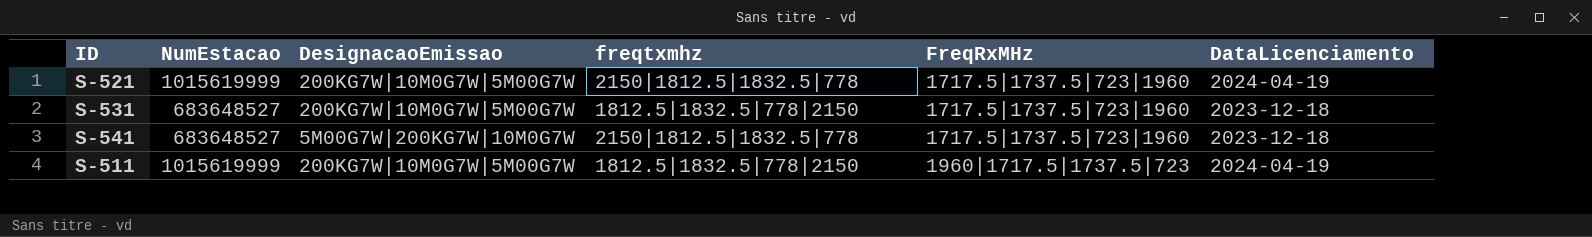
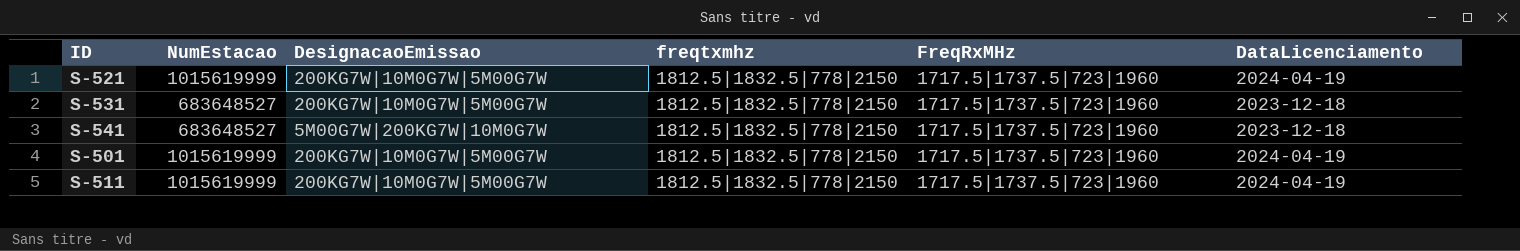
S-521 | freqtxmhz: 2150|1812.5|1832.5|778 -> 1812.5|1832.5|778|2150
S-541 | freqtxmhz: 2150|1812.5|1832.5|778 -> 1812.5|1832.5|778|2150
row S-501: none -> 1015619999 | 200KG7W|10M0G7W|5M00G7W | 1812.5|1832.5|778|2150 | 1717.5|1737.5|723|1960 | 2024-04-19
S-511 | FreqRxMHz: 1960|1717.5|1737.5|723 -> 1717.5|1737.5|723|1960

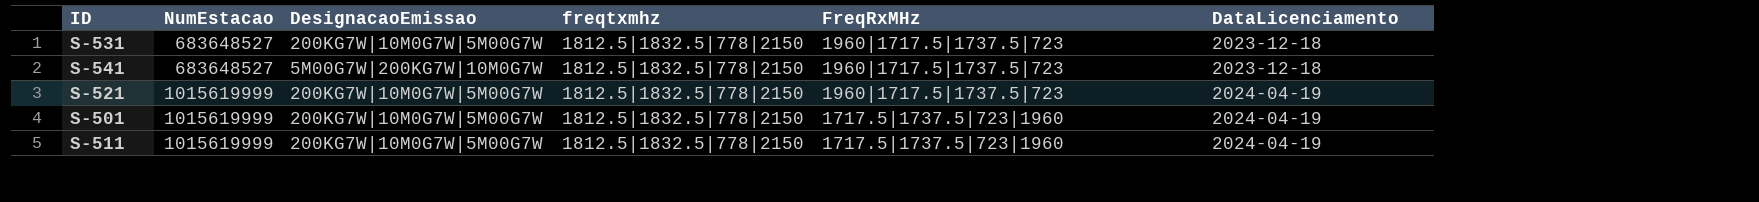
row order: none -> NumEstacao ascending
S-531 | FreqRxMHz: 1717.5|1737.5|723|1960 -> 1960|1717.5|1737.5|723
S-541 | FreqRxMHz: 1717.5|1737.5|723|1960 -> 1960|1717.5|1737.5|723
S-521 | FreqRxMHz: 1717.5|1737.5|723|1960 -> 1960|1717.5|1737.5|723

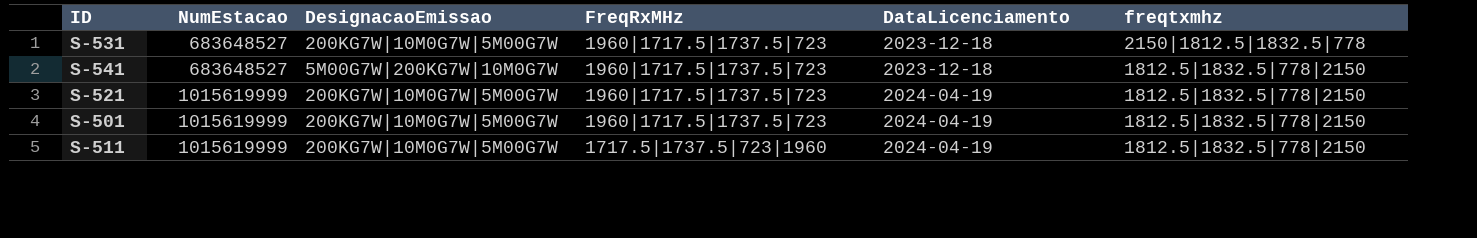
column freqtxmhz | position: 4 -> 6
S-531 | freqtxmhz: 1812.5|1832.5|778|2150 -> 2150|1812.5|1832.5|778
S-501 | FreqRxMHz: 1717.5|1737.5|723|1960 -> 1960|1717.5|1737.5|723

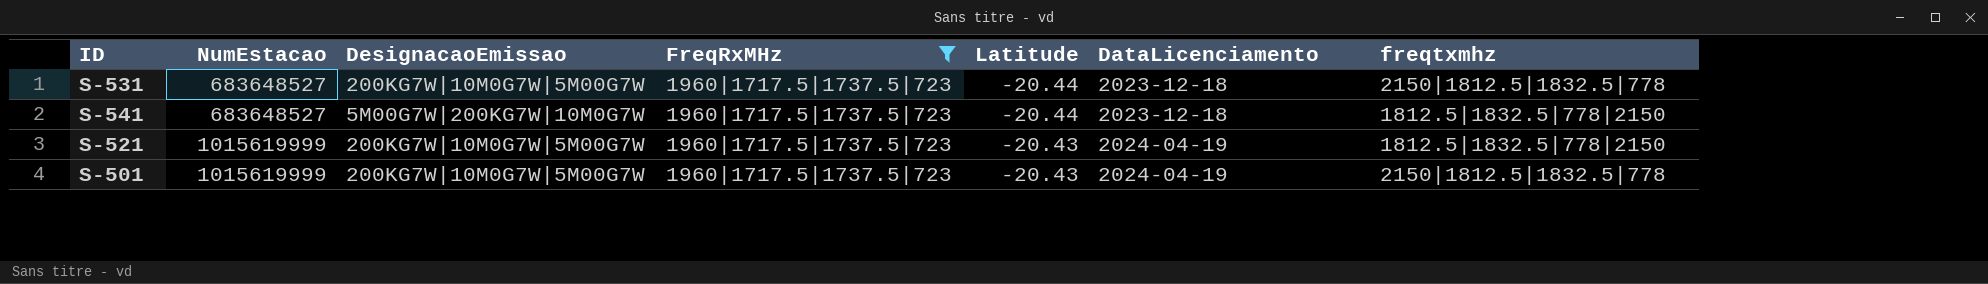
filter: none -> FreqRxMHz = 1960|1717.5|1737.5|723
column Latitude | position: none -> 5
S-501 | freqtxmhz: 1812.5|1832.5|778|2150 -> 2150|1812.5|1832.5|778

